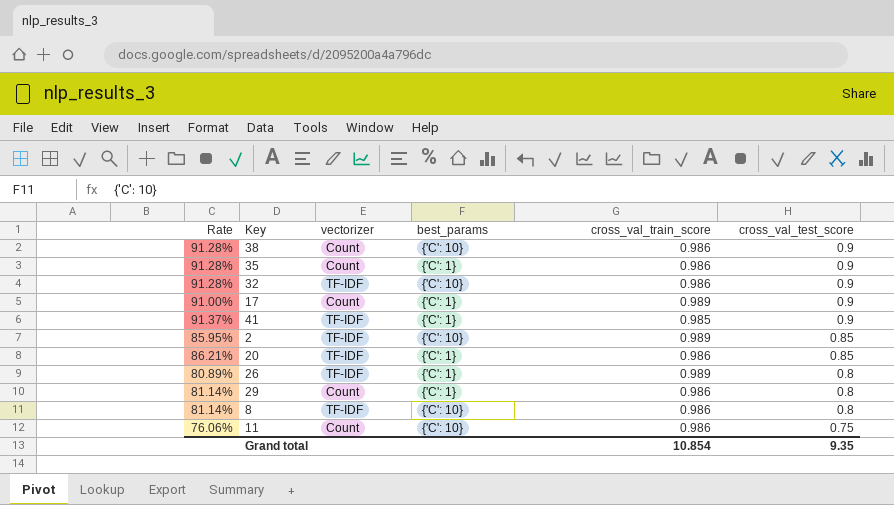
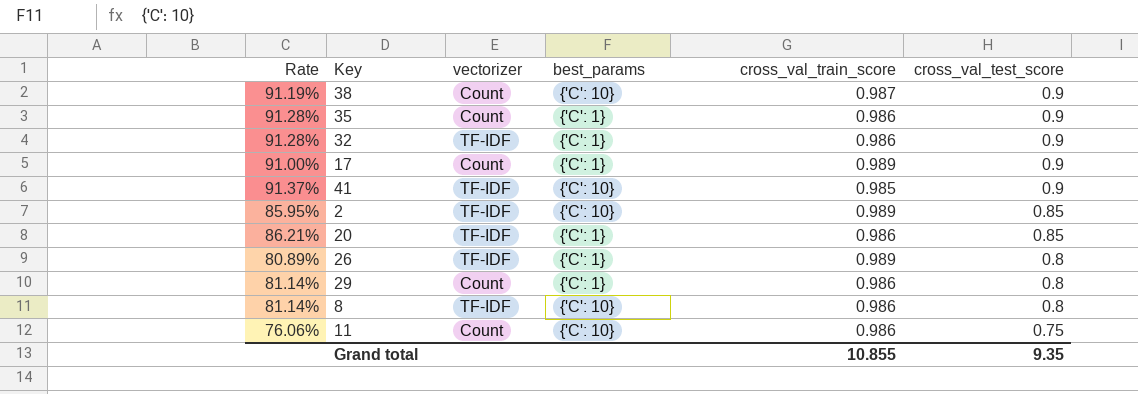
38 | Rate: 91.28% -> 91.19%
38 | cross_val_train_score: 0.986 -> 0.987
32 | best_params: {'C': 10} -> {'C': 1}
41 | best_params: {'C': 1} -> {'C': 10}
Grand total | cross_val_train_score: 10.854 -> 10.855

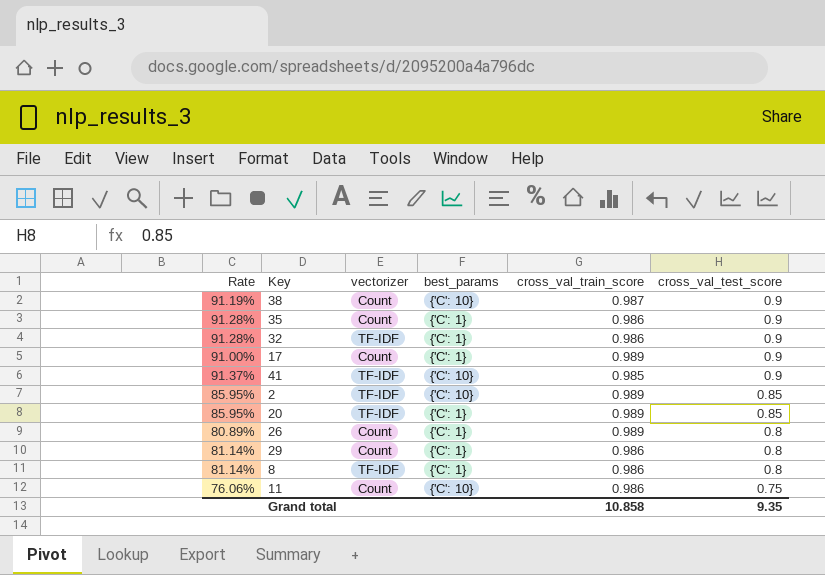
20 | Rate: 86.21% -> 85.95%
20 | cross_val_train_score: 0.986 -> 0.989
26 | vectorizer: TF-IDF -> Count
8 | best_params: {'C': 10} -> {'C': 1}
Grand total | cross_val_train_score: 10.855 -> 10.858

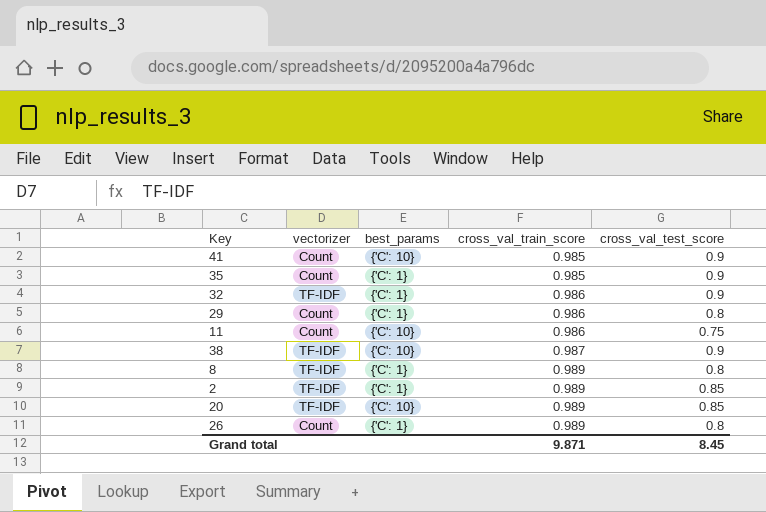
row order: cross_val_test_score descending -> cross_val_train_score ascending
column Rate | formula: [cross_val_test_score] / [cross_val_train_score] -> none
row 17: 91.00% | Count | {'C': 1} | 0.989 | 0.9 -> none
41 | vectorizer: TF-IDF -> Count
35 | cross_val_train_score: 0.986 -> 0.985
38 | vectorizer: Count -> TF-IDF
8 | cross_val_train_score: 0.986 -> 0.989
2 | best_params: {'C': 10} -> {'C': 1}
20 | best_params: {'C': 1} -> {'C': 10}
Grand total | cross_val_train_score: 10.858 -> 9.871
Grand total | cross_val_test_score: 9.35 -> 8.45

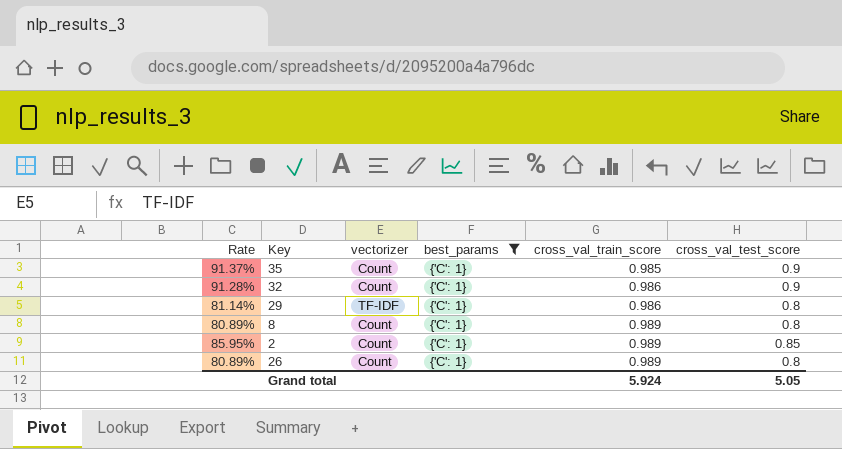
filter: none -> best_params = {'C': 1}
column Rate | formula: none -> [cross_val_test_score] / [cross_val_train_score]
32 | vectorizer: TF-IDF -> Count
29 | vectorizer: Count -> TF-IDF
8 | vectorizer: TF-IDF -> Count
2 | vectorizer: TF-IDF -> Count
Grand total | cross_val_train_score: 9.871 -> 5.924
Grand total | cross_val_test_score: 8.45 -> 5.05

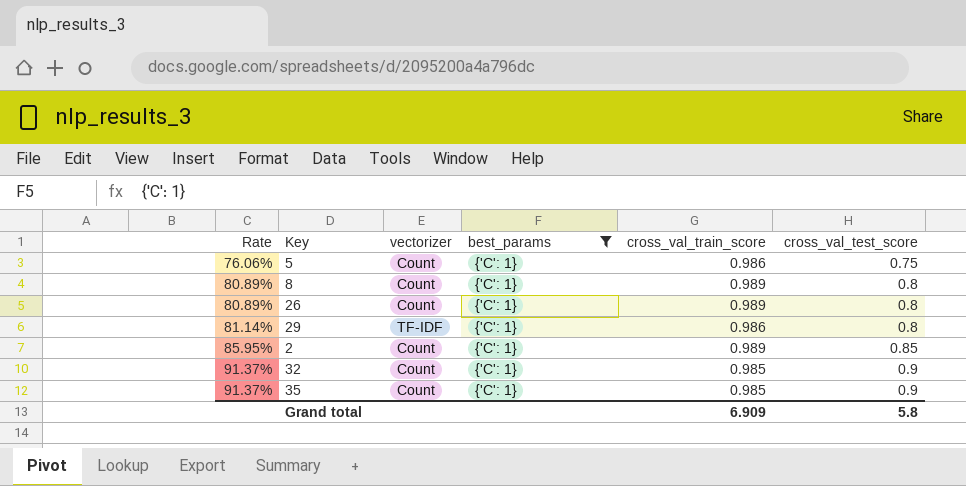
row order: cross_val_train_score ascending -> Rate ascending
row 5: none -> 76.06% | Count | {'C': 1} | 0.986 | 0.75
32 | Rate: 91.28% -> 91.37%
32 | cross_val_train_score: 0.986 -> 0.985
Grand total | cross_val_train_score: 5.924 -> 6.909
Grand total | cross_val_test_score: 5.05 -> 5.8

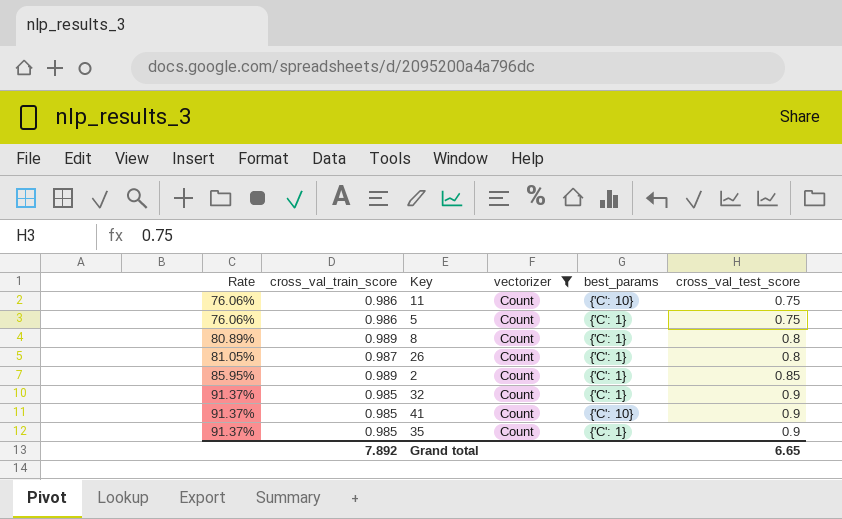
filter: best_params = {'C': 1} -> vectorizer = Count
column cross_val_train_score | position: 5 -> 2
26 | Rate: 80.89% -> 81.05%
26 | cross_val_train_score: 0.989 -> 0.987
Grand total | cross_val_train_score: 6.909 -> 7.892
Grand total | cross_val_test_score: 5.8 -> 6.65

